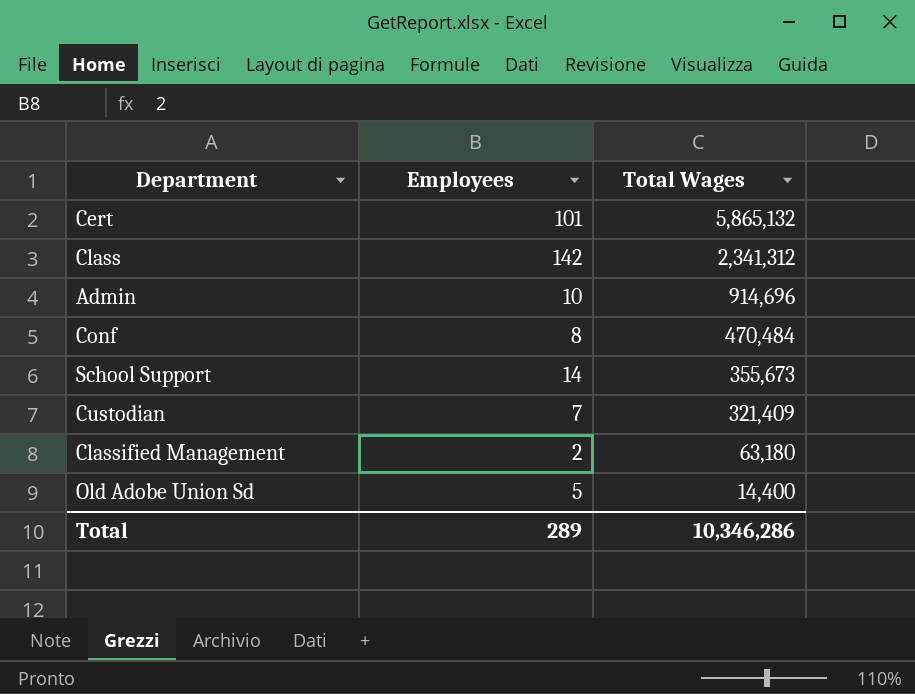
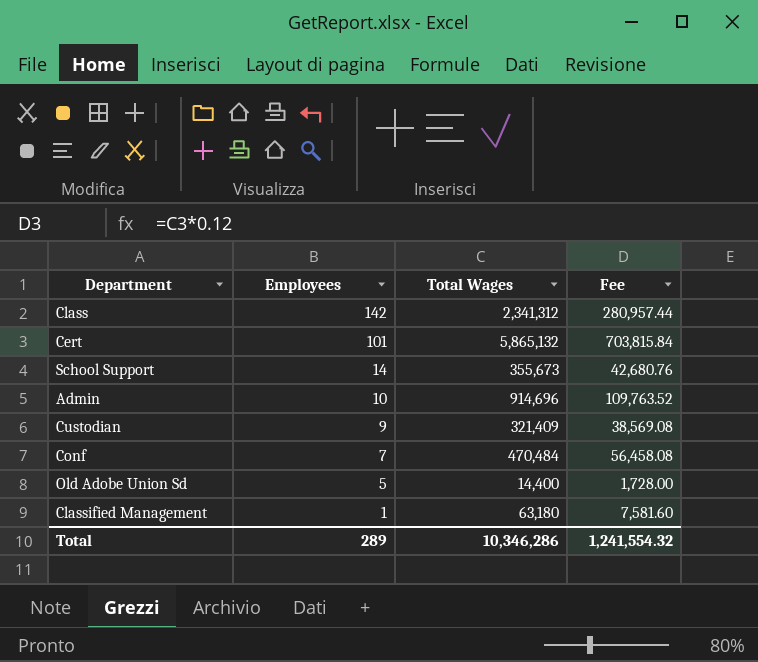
row order: Total Wages descending -> Employees descending
column Fee | formula: none -> [Total Wages] * 0.12
Custodian | Employees: 7 -> 9
Conf | Employees: 8 -> 7
Classified Management | Employees: 2 -> 1

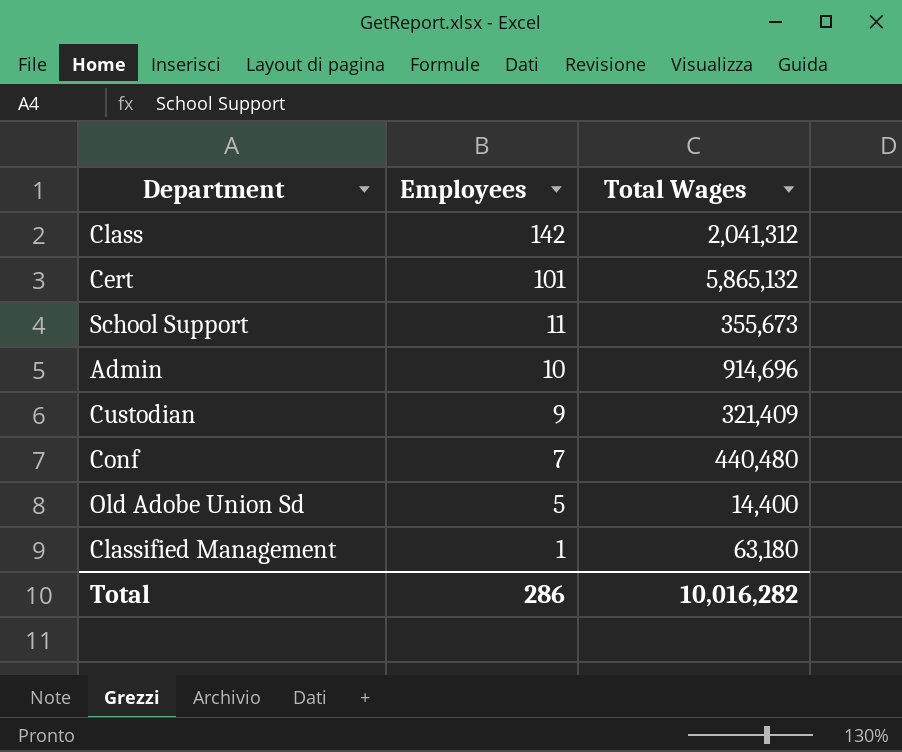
column Fee | formula: [Total Wages] * 0.12 -> none
Class | Total Wages: 2,341,312 -> 2,041,312
School Support | Employees: 14 -> 11
Conf | Total Wages: 470,484 -> 440,480
Total | Employees: 289 -> 286
Total | Total Wages: 10,346,286 -> 10,016,282

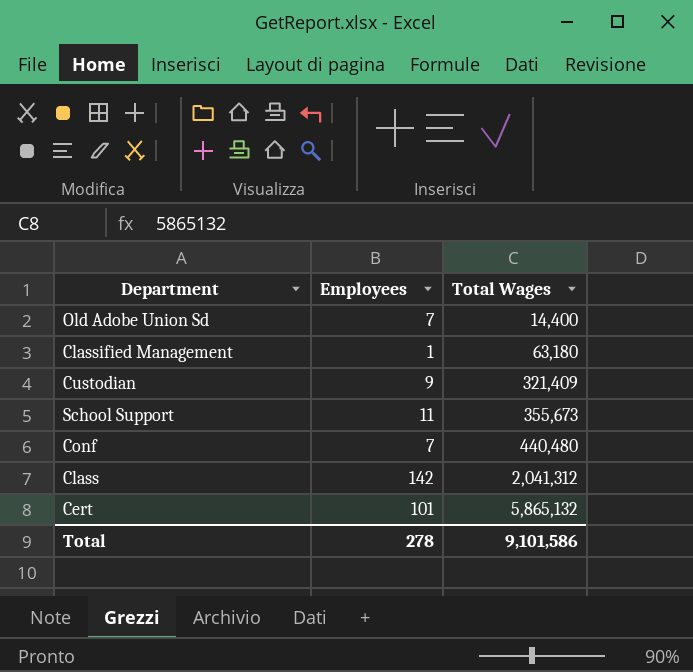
row order: Employees descending -> Total Wages ascending
row Admin: 10 | 914,696 -> none
Old Adobe Union Sd | Employees: 5 -> 7
Total | Employees: 286 -> 278
Total | Total Wages: 10,016,282 -> 9,101,586

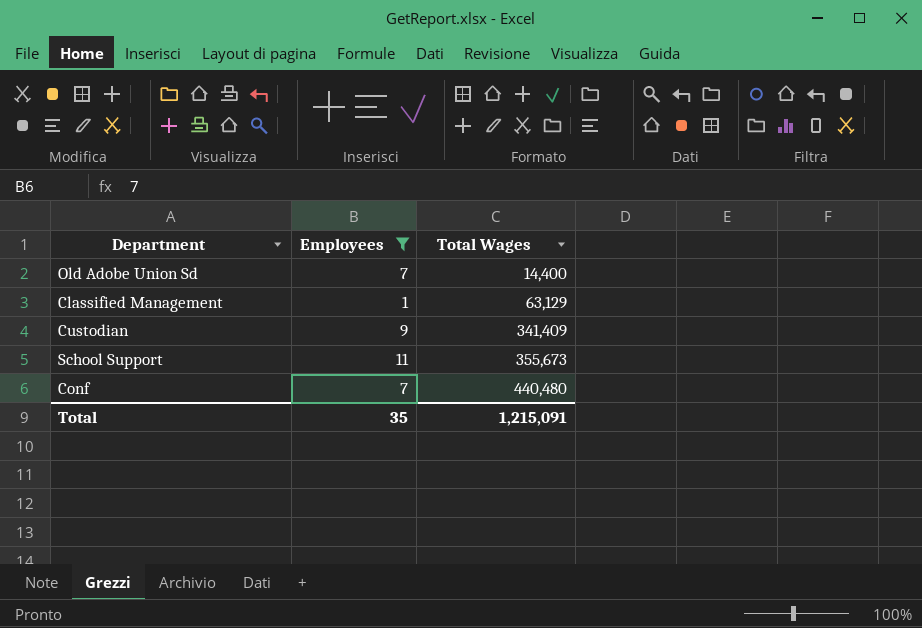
filter: none -> Employees <= 11
Classified Management | Total Wages: 63,180 -> 63,129
Custodian | Total Wages: 321,409 -> 341,409
Total | Employees: 278 -> 35
Total | Total Wages: 9,101,586 -> 1,215,091

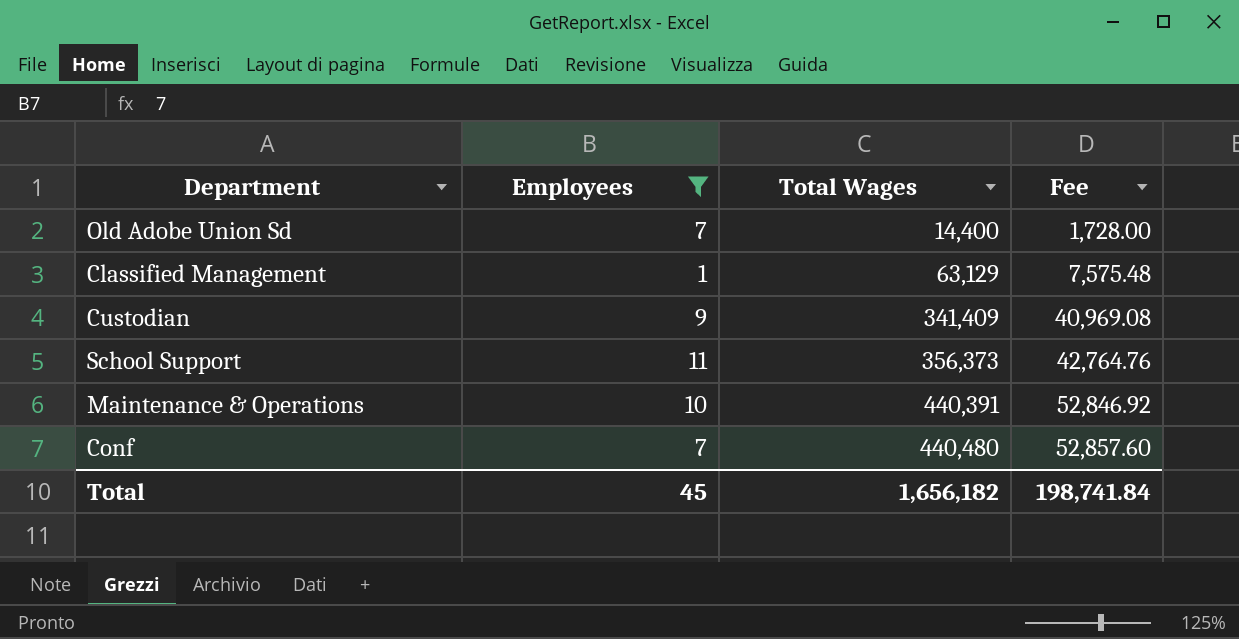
column Fee | formula: none -> [Total Wages] * 0.12
School Support | Total Wages: 355,673 -> 356,373
row Maintenance & Operations: none -> 10 | 440,391 | 52,846.92
Total | Employees: 35 -> 45
Total | Total Wages: 1,215,091 -> 1,656,182

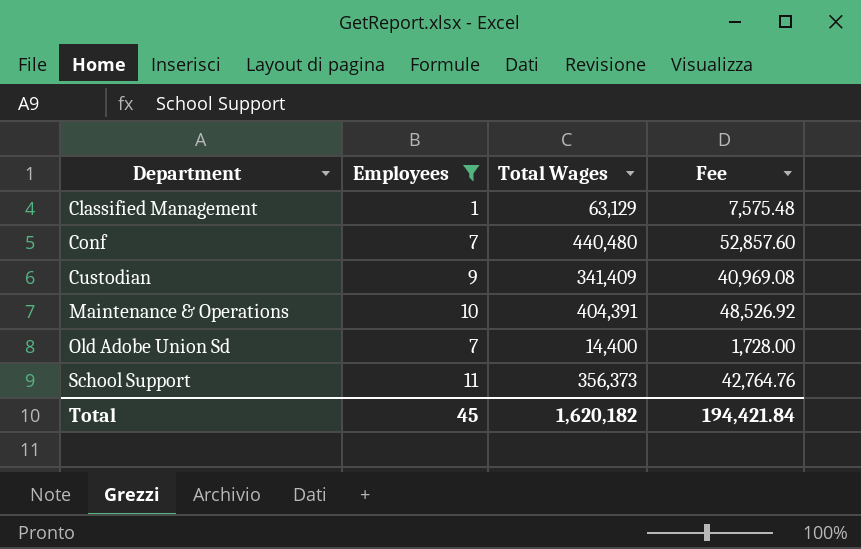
row order: Total Wages ascending -> Department ascending
Maintenance & Operations | Total Wages: 440,391 -> 404,391
Maintenance & Operations | Fee: 52,846.92 -> 48,526.92
Total | Total Wages: 1,656,182 -> 1,620,182
Total | Fee: 198,741.84 -> 194,421.84

